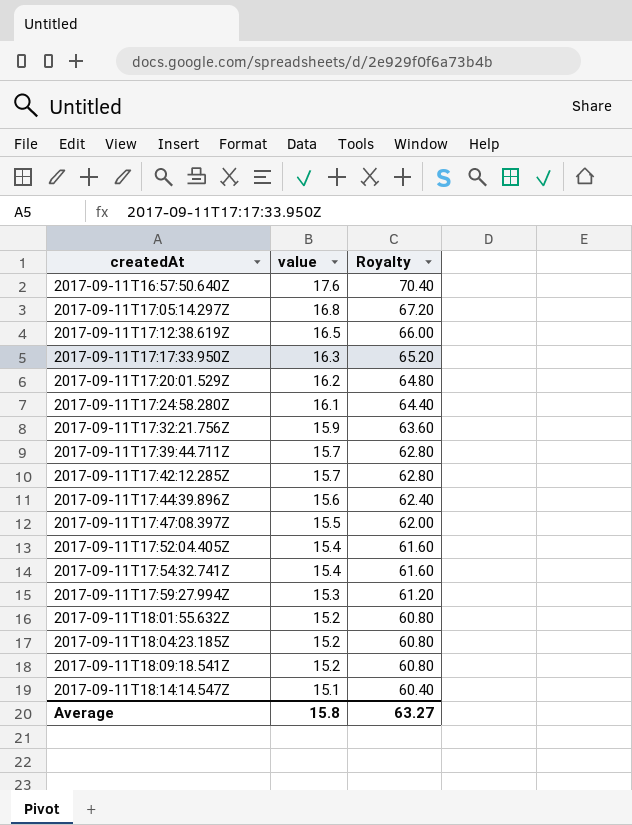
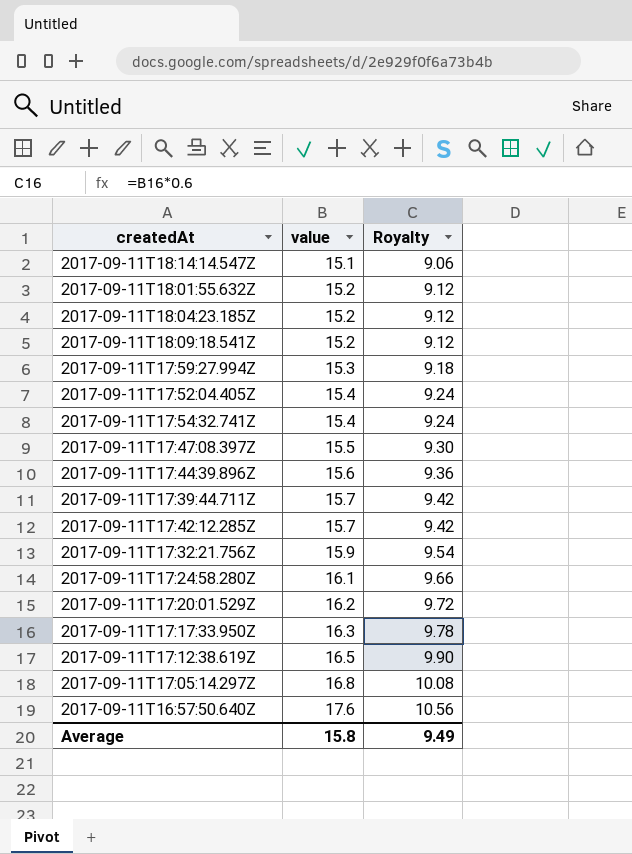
row order: createdAt ascending -> value ascending
column Royalty | formula: [value] * 4 -> [value] * 0.6
Average | Royalty: 63.27 -> 9.49

